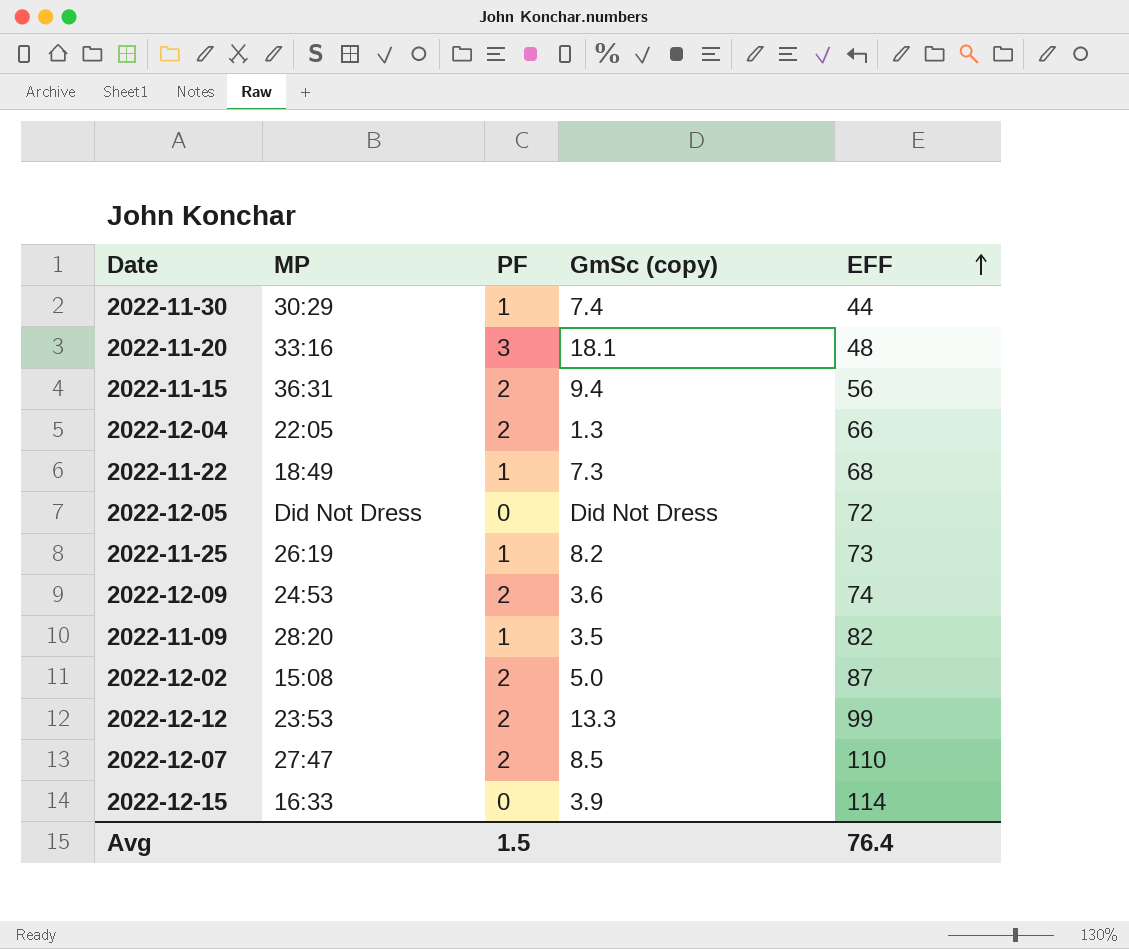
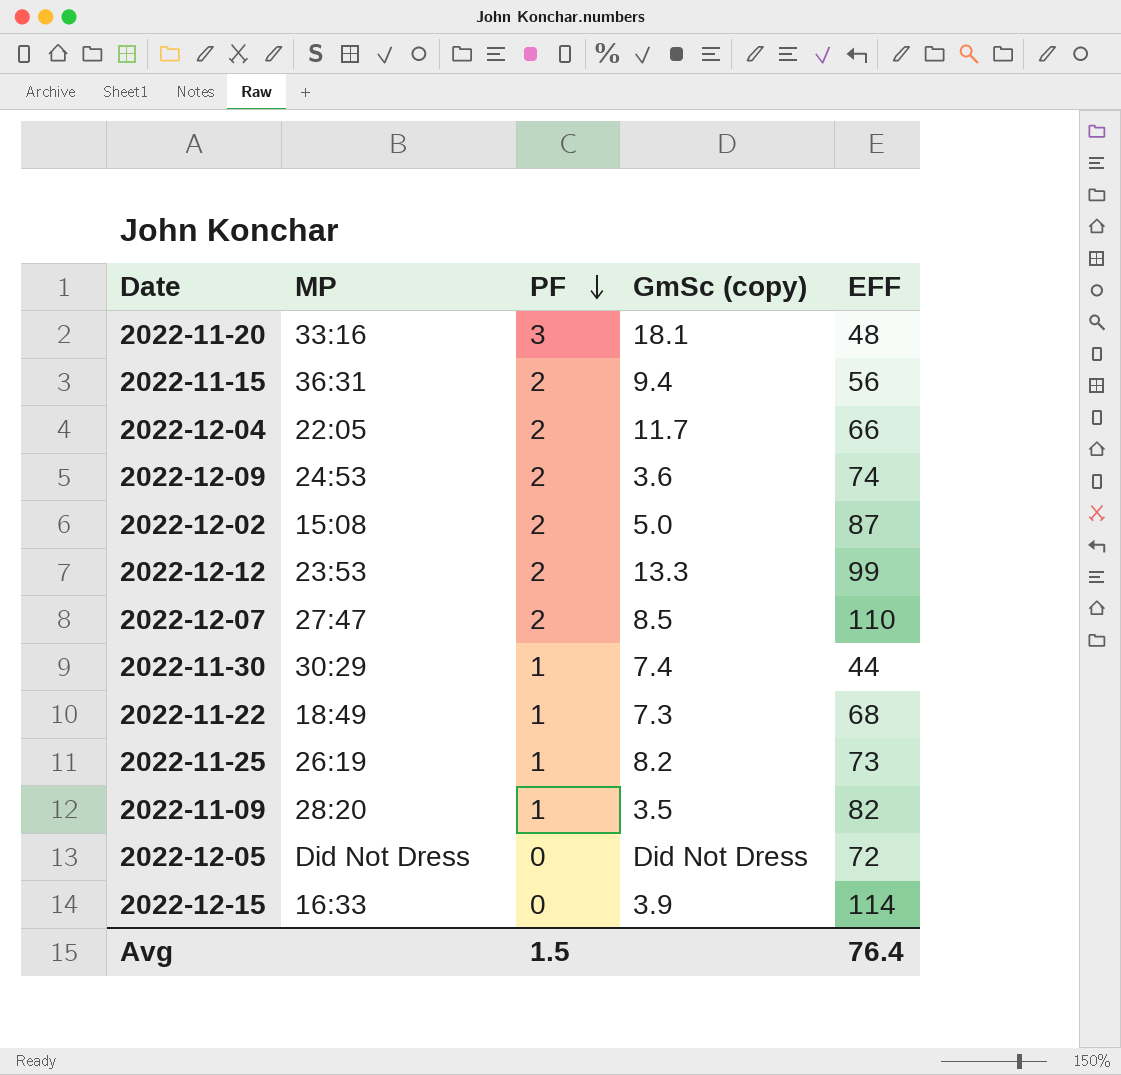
row order: EFF ascending -> PF descending
2022-12-04 | GmSc (copy): 1.3 -> 11.7

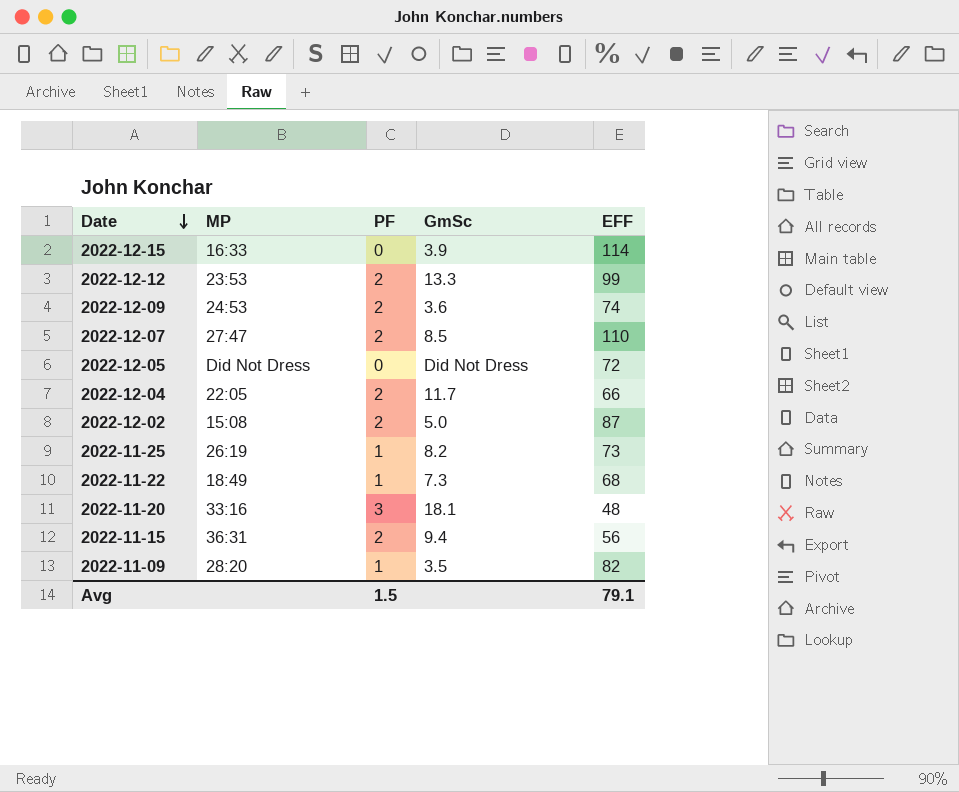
row order: PF descending -> Date descending
column name: GmSc (copy) -> GmSc
row 2022-11-30: 30:29 | 1 | 7.4 | 44 -> none
Avg | EFF: 76.4 -> 79.1

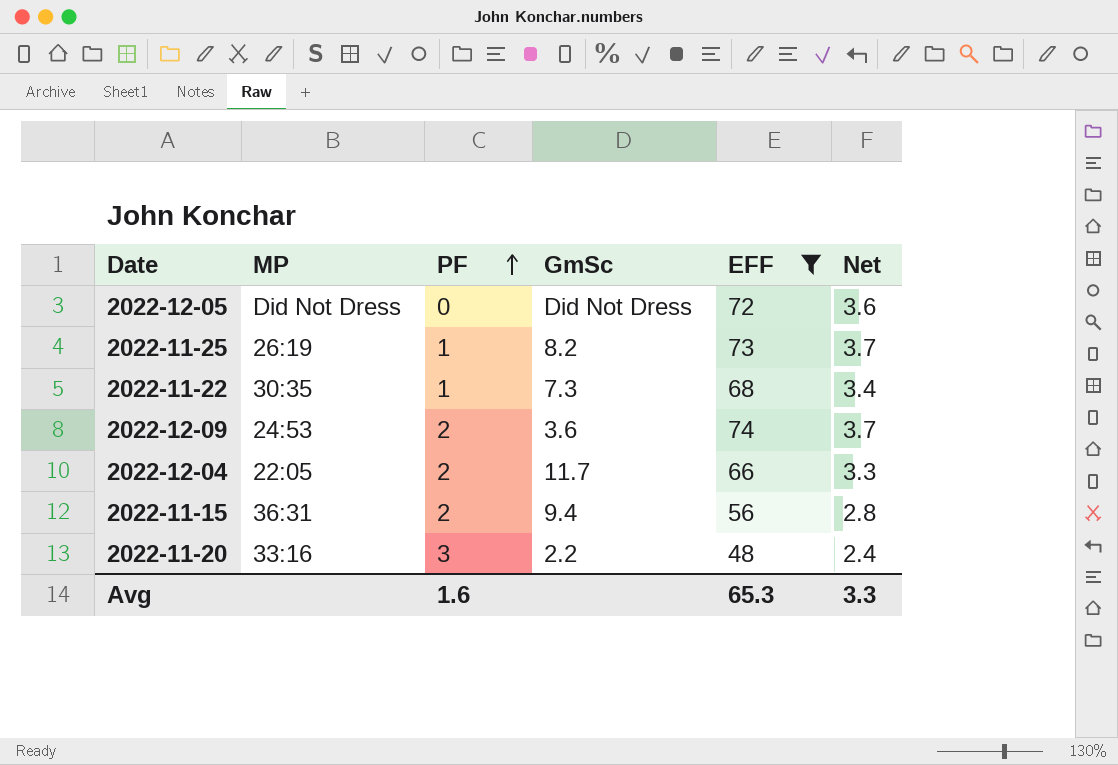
filter: none -> EFF <= 74
row order: Date descending -> PF ascending
column Net | formula: none -> [EFF] * 0.05
2022-11-22 | MP: 18:49 -> 30:35
2022-11-20 | GmSc: 18.1 -> 2.2
Avg | PF: 1.5 -> 1.6
Avg | EFF: 79.1 -> 65.3

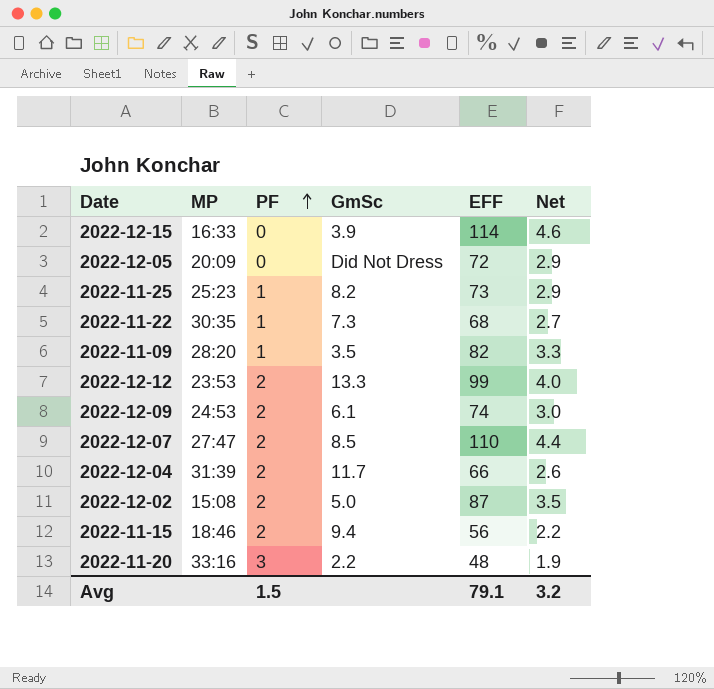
filter: EFF <= 74 -> none
column Net | formula: [EFF] * 0.05 -> [EFF] * 0.04
2022-12-05 | MP: Did Not Dress -> 20:09
2022-11-25 | MP: 26:19 -> 25:23
2022-12-09 | GmSc: 3.6 -> 6.1
2022-12-04 | MP: 22:05 -> 31:39
2022-11-15 | MP: 36:31 -> 18:46
Avg | PF: 1.6 -> 1.5
Avg | EFF: 65.3 -> 79.1
Avg | Net: 3.3 -> 3.2

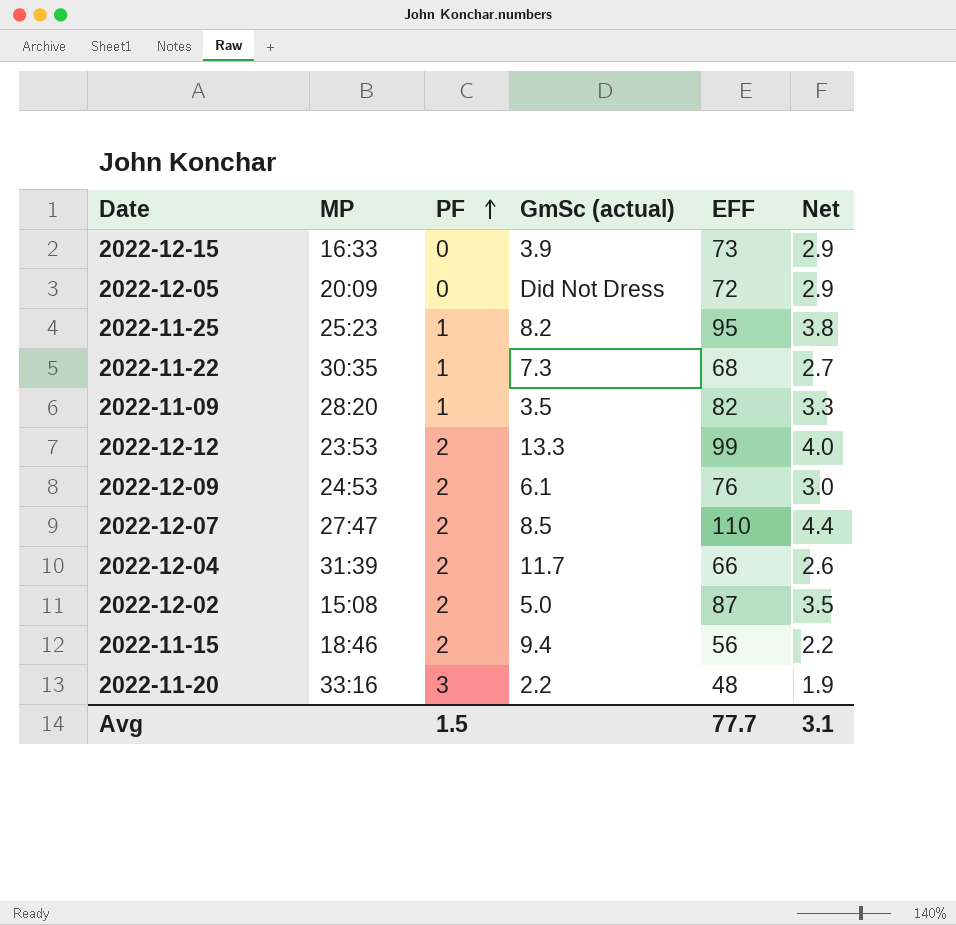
column name: GmSc -> GmSc (actual)
2022-12-15 | EFF: 114 -> 73
2022-12-15 | Net: 4.6 -> 2.9
2022-11-25 | EFF: 73 -> 95
2022-11-25 | Net: 2.9 -> 3.8
2022-12-09 | EFF: 74 -> 76
Avg | EFF: 79.1 -> 77.7
Avg | Net: 3.2 -> 3.1

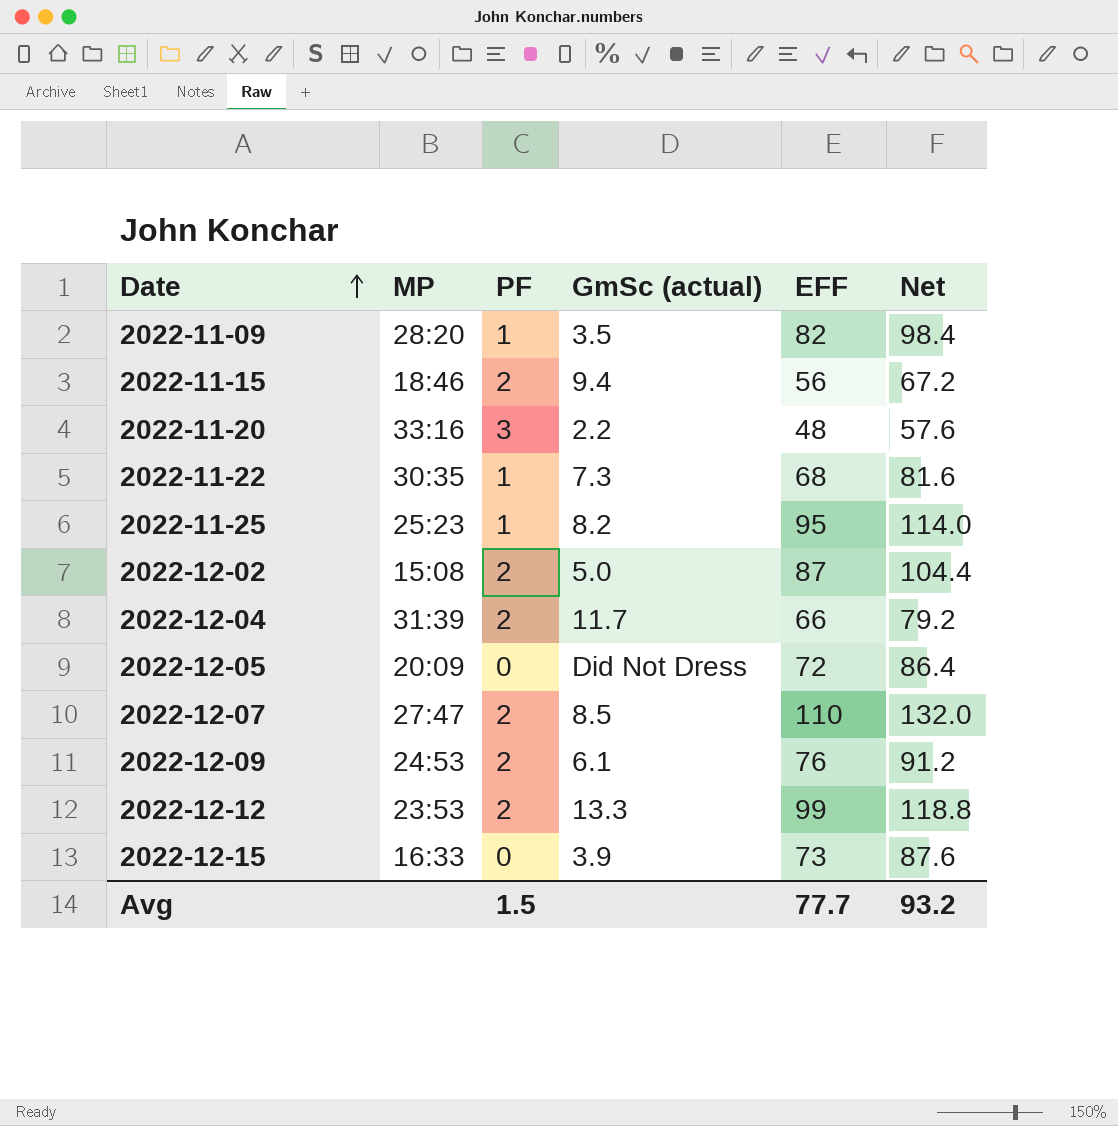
row order: PF ascending -> Date ascending
column Net | formula: [EFF] * 0.04 -> [EFF] * 1.2
Avg | Net: 3.1 -> 93.2

